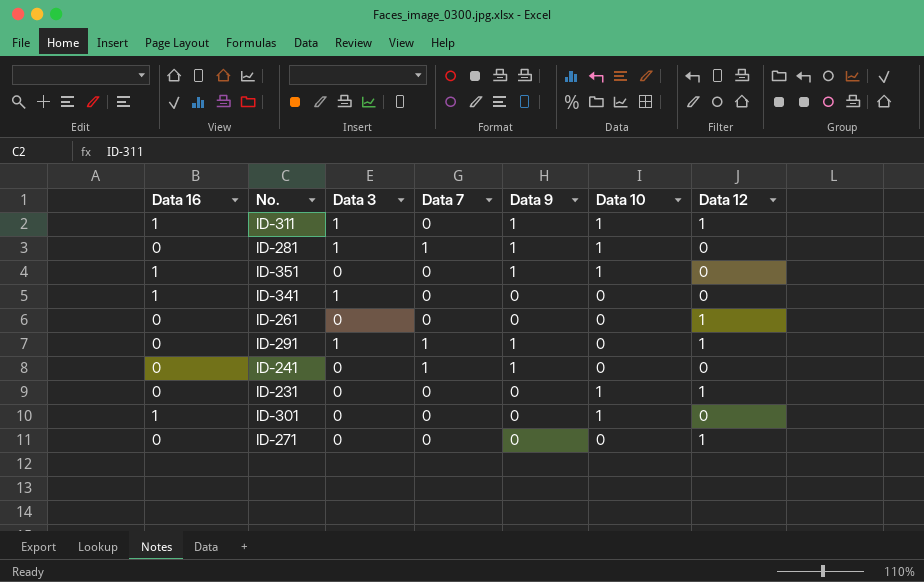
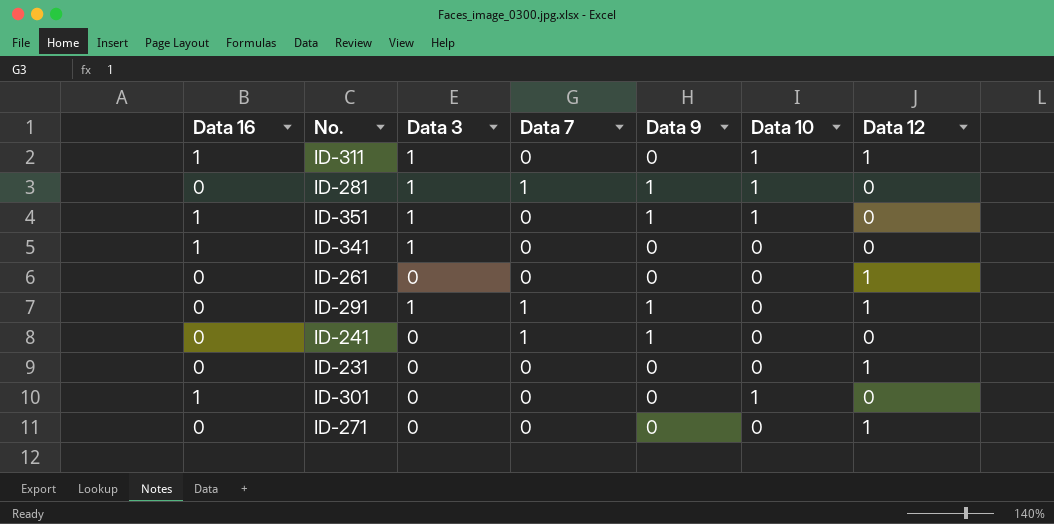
ID-311 | Data 9: 1 -> 0
ID-351 | Data 3: 0 -> 1
ID-231 | Data 10: 1 -> 0

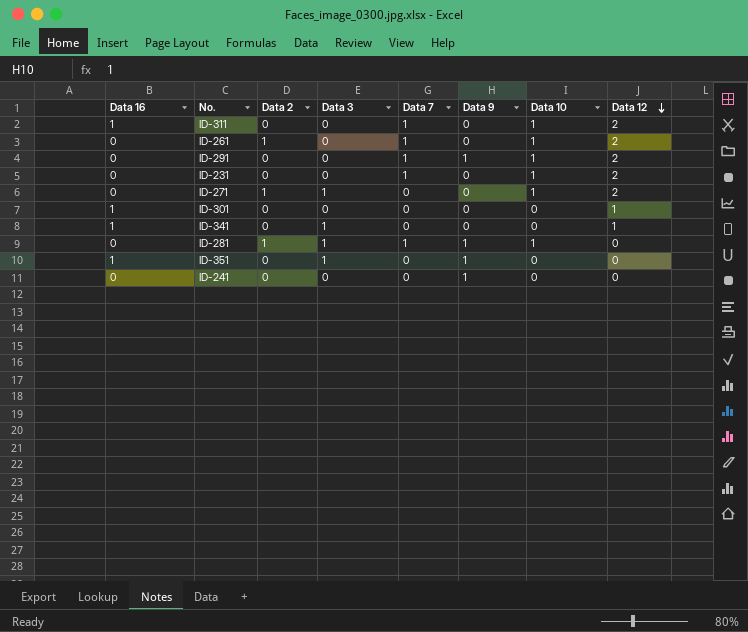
row order: none -> Data 12 descending
column Data 2 | position: none -> 3
ID-311 | Data 3: 1 -> 0
ID-311 | Data 7: 0 -> 1
ID-311 | Data 12: 1 -> 2
ID-261 | Data 7: 0 -> 1
ID-261 | Data 10: 0 -> 1
ID-261 | Data 12: 1 -> 2
ID-291 | Data 3: 1 -> 0
ID-291 | Data 10: 0 -> 1
ID-291 | Data 12: 1 -> 2
ID-231 | Data 7: 0 -> 1
ID-231 | Data 10: 0 -> 1
ID-231 | Data 12: 1 -> 2
ID-271 | Data 3: 0 -> 1
ID-271 | Data 10: 0 -> 1
ID-271 | Data 12: 1 -> 2
ID-301 | Data 10: 1 -> 0
ID-301 | Data 12: 0 -> 1
ID-341 | Data 12: 0 -> 1
ID-351 | Data 10: 1 -> 0
ID-241 | Data 7: 1 -> 0

